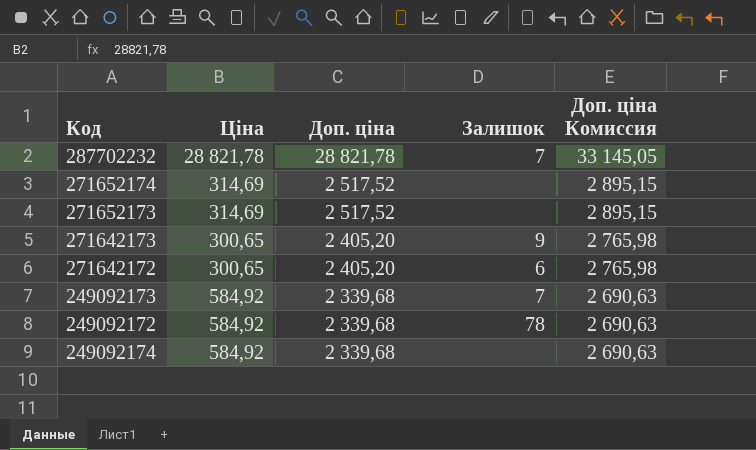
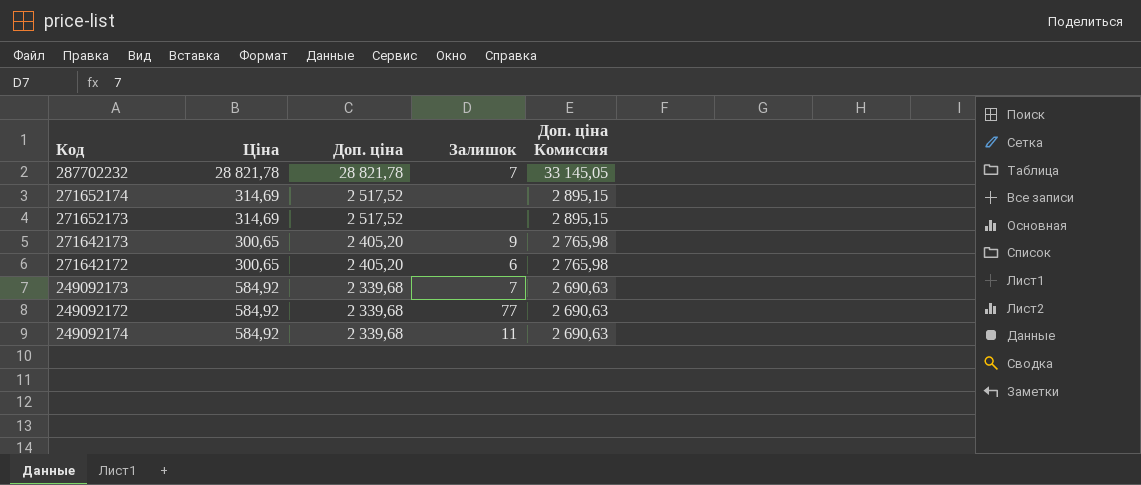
249092172 | Залишок: 78 -> 77
249092174 | Залишок: none -> 11

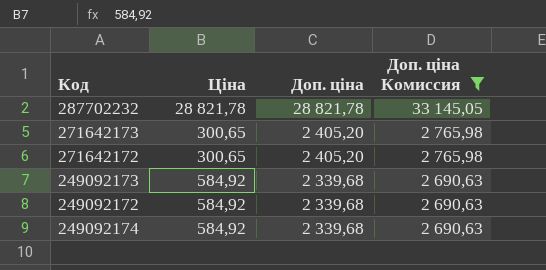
filter: none -> Доп. ціна Комиссия != 2 895,15
column Залишок | position: 4 -> none

